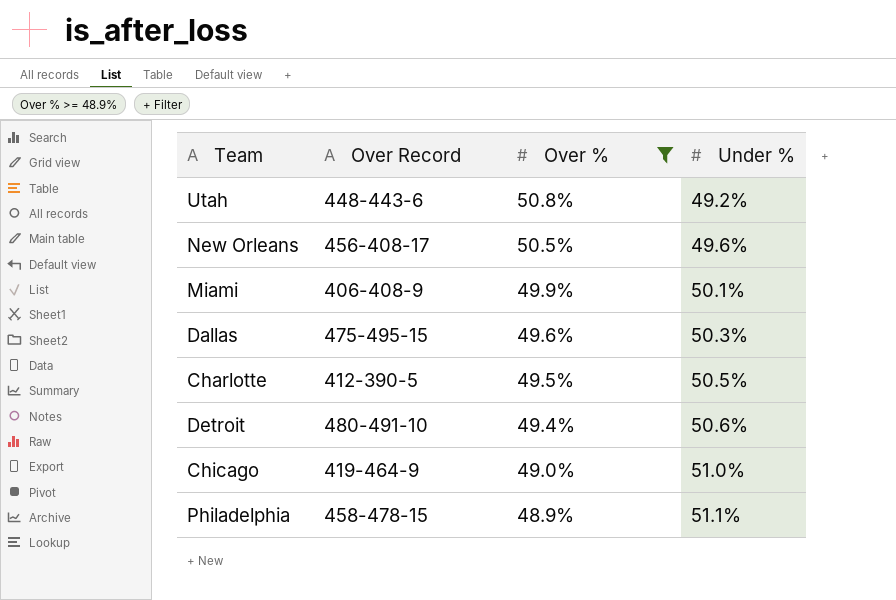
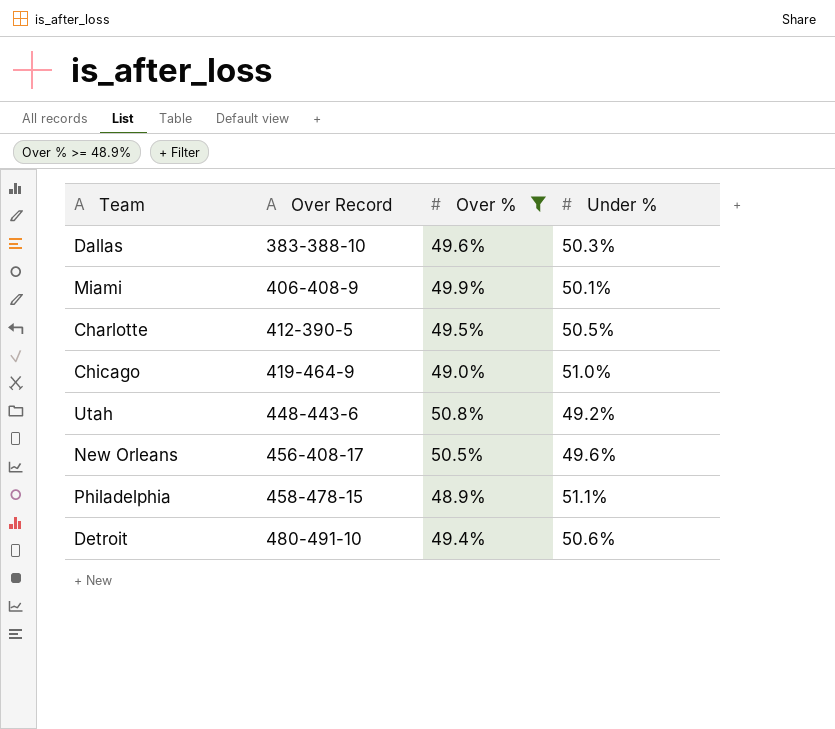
row order: Over % descending -> Over Record ascending
Dallas | Over Record: 475-495-15 -> 383-388-10

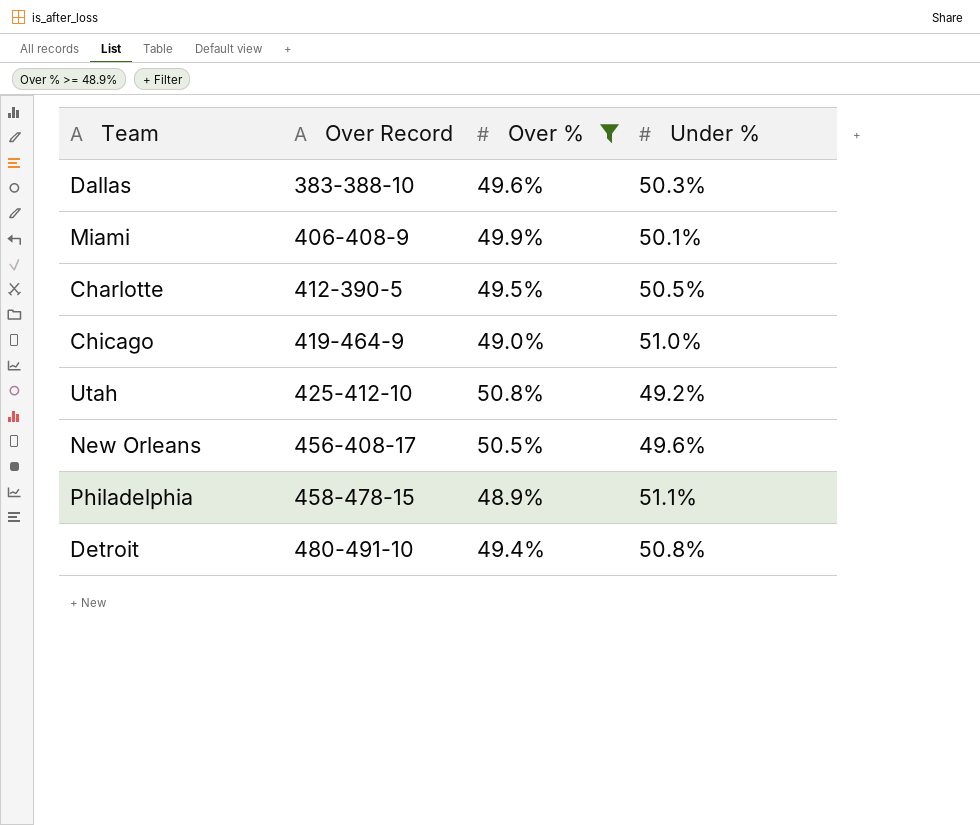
Utah | Over Record: 448-443-6 -> 425-412-10
Detroit | Under %: 50.6% -> 50.8%

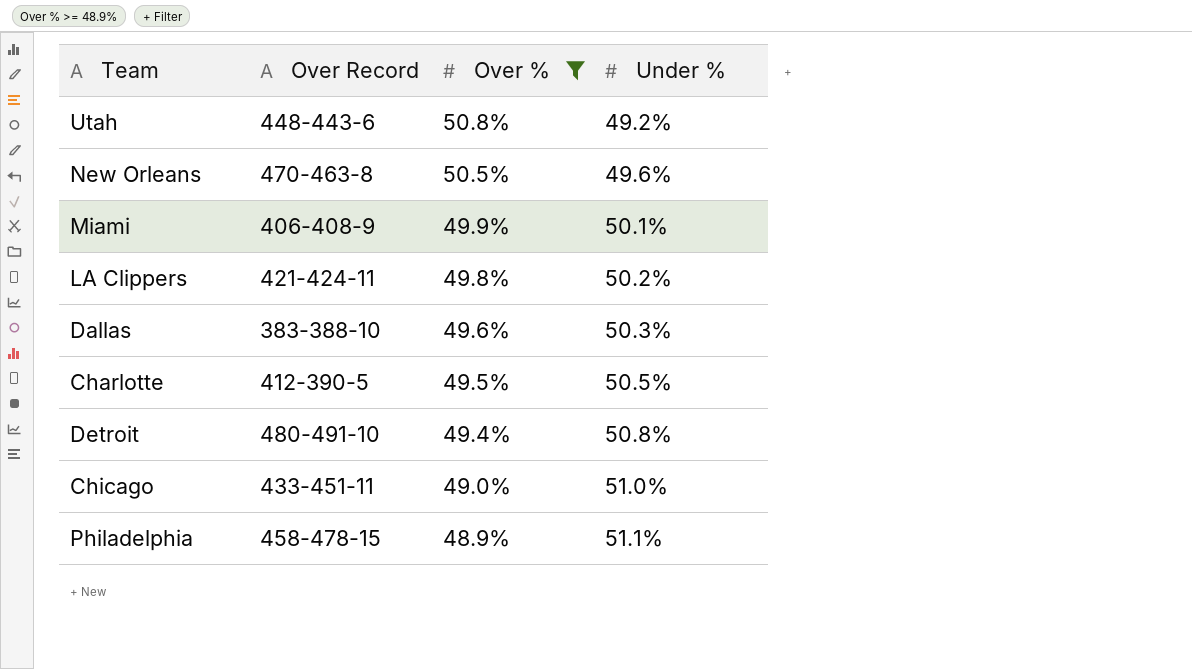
row order: Over Record ascending -> Over % descending
Utah | Over Record: 425-412-10 -> 448-443-6
New Orleans | Over Record: 456-408-17 -> 470-463-8
row LA Clippers: none -> 421-424-11 | 49.8% | 50.2%
Chicago | Over Record: 419-464-9 -> 433-451-11

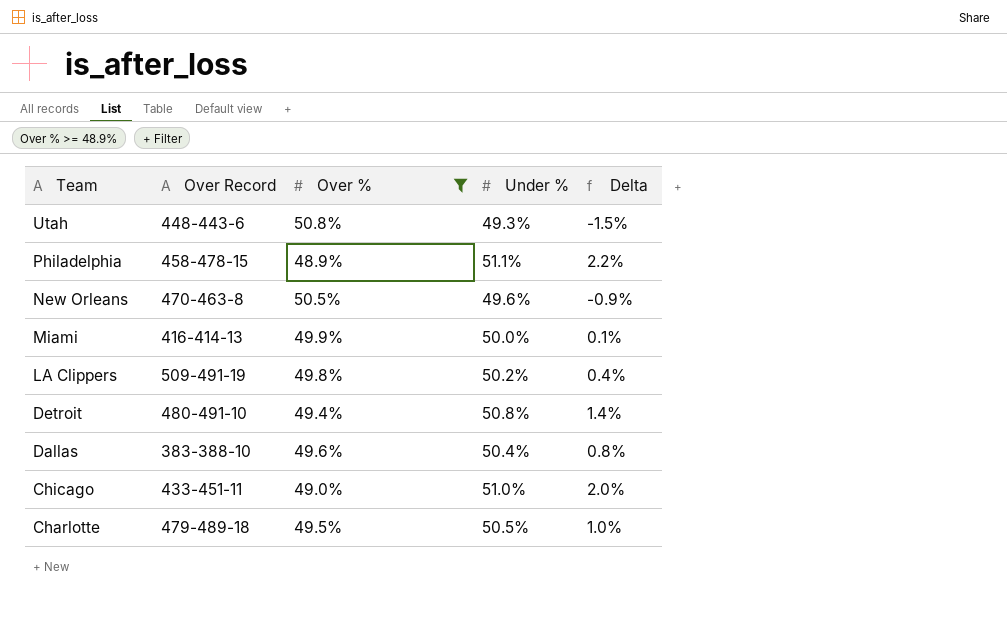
row order: Over % descending -> Team descending
column Delta | formula: none -> [Under %] - [Over %]
Utah | Under %: 49.2% -> 49.3%
Miami | Over Record: 406-408-9 -> 416-414-13
Miami | Under %: 50.1% -> 50.0%
LA Clippers | Over Record: 421-424-11 -> 509-491-19
Dallas | Under %: 50.3% -> 50.4%
Charlotte | Over Record: 412-390-5 -> 479-489-18

